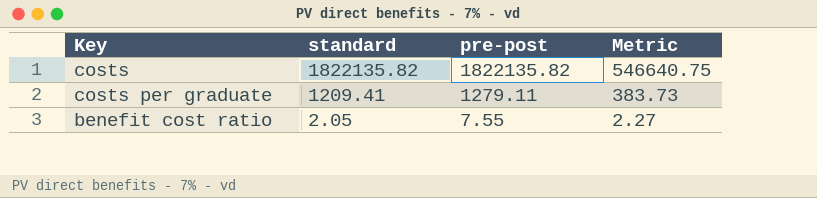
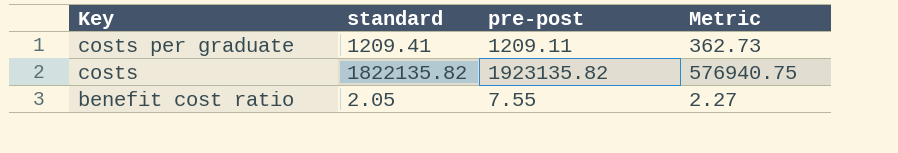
row order: standard descending -> Key descending
costs per graduate | pre-post: 1279.11 -> 1209.11
costs per graduate | Metric: 383.73 -> 362.73
costs | pre-post: 1822135.82 -> 1923135.82
costs | Metric: 546640.75 -> 576940.75

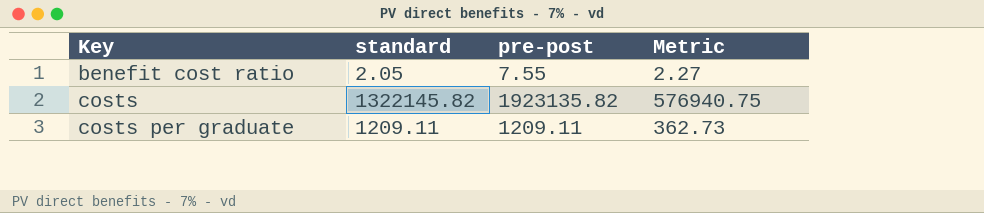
row order: Key descending -> Key ascending
costs | standard: 1822135.82 -> 1322145.82
costs per graduate | standard: 1209.41 -> 1209.11

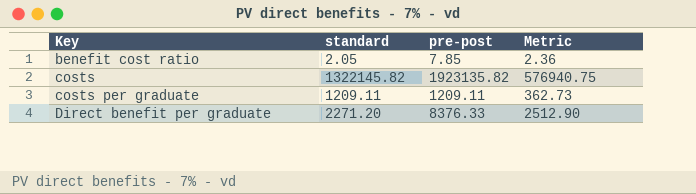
benefit cost ratio | pre-post: 7.55 -> 7.85
benefit cost ratio | Metric: 2.27 -> 2.36
row Direct benefit per graduate: none -> 2271.20 | 8376.33 | 2512.90

